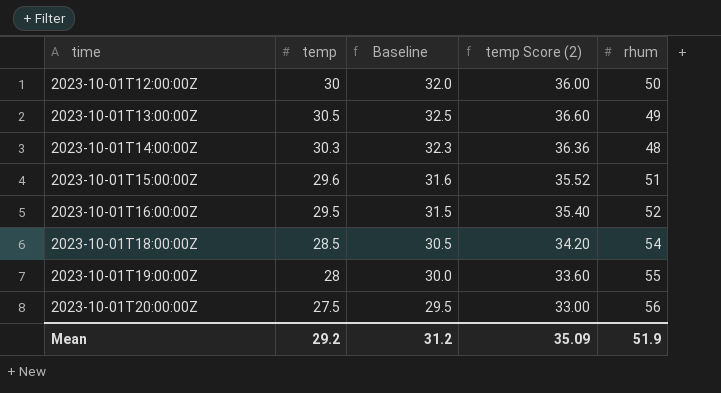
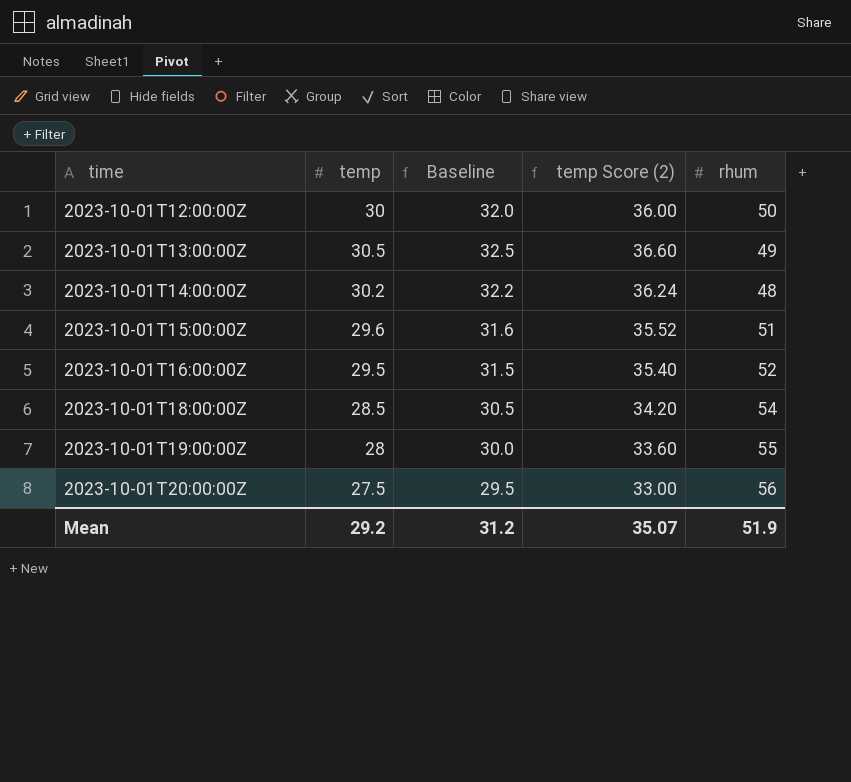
2023-10-01T14:00:00Z | temp: 30.3 -> 30.2
2023-10-01T14:00:00Z | Baseline: 32.3 -> 32.2
2023-10-01T14:00:00Z | temp Score (2): 36.36 -> 36.24
Mean | temp Score (2): 35.09 -> 35.07

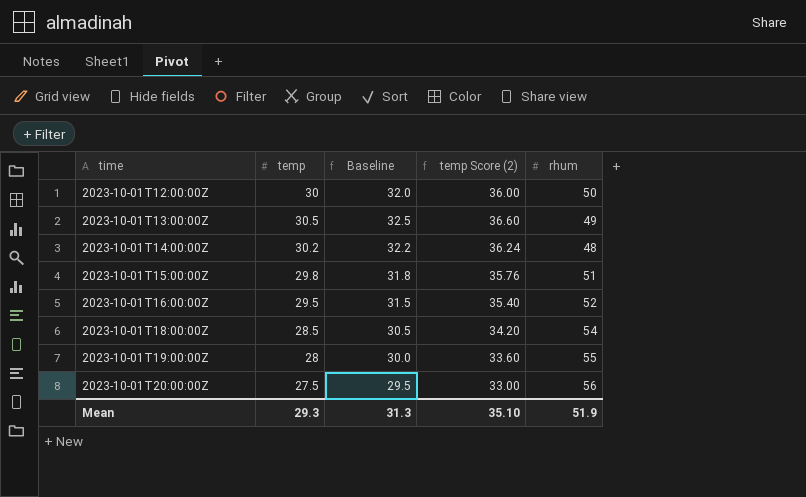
2023-10-01T15:00:00Z | temp: 29.6 -> 29.8
2023-10-01T15:00:00Z | Baseline: 31.6 -> 31.8
2023-10-01T15:00:00Z | temp Score (2): 35.52 -> 35.76
Mean | temp: 29.2 -> 29.3
Mean | Baseline: 31.2 -> 31.3
Mean | temp Score (2): 35.07 -> 35.10

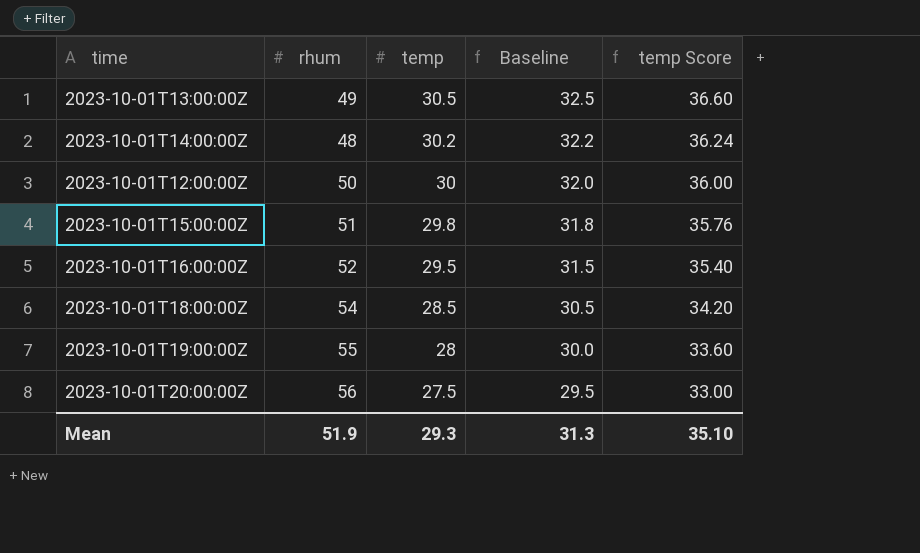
row order: time ascending -> temp descending
column rhum | position: 5 -> 2
column name: temp Score (2) -> temp Score

